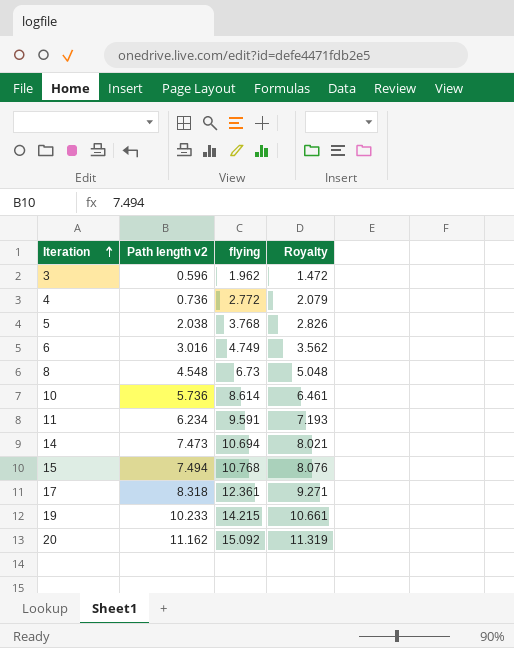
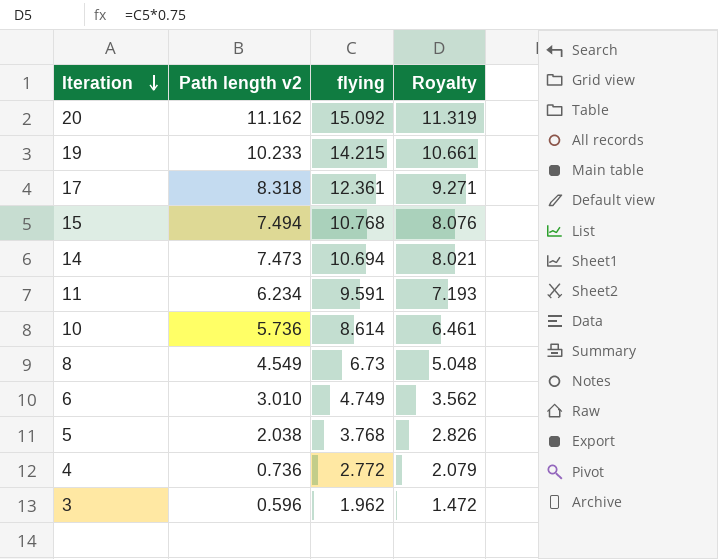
row order: Iteration ascending -> Iteration descending
8 | Path length v2: 4.548 -> 4.549
6 | Path length v2: 3.016 -> 3.010

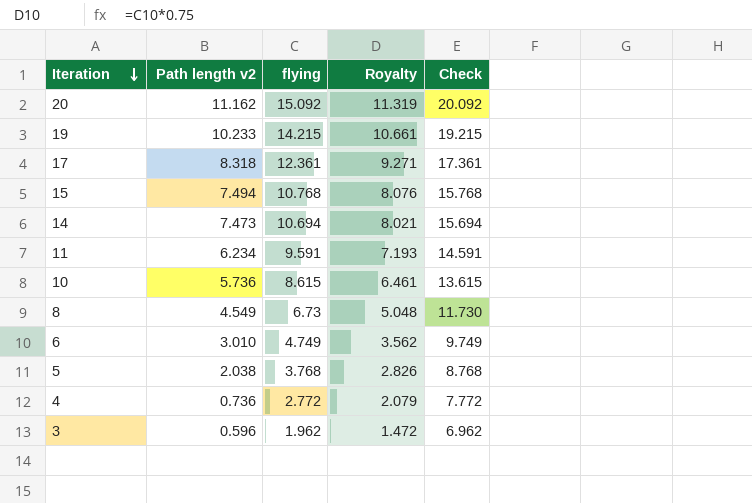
column Check | formula: none -> [flying] + 5
10 | flying: 8.614 -> 8.615

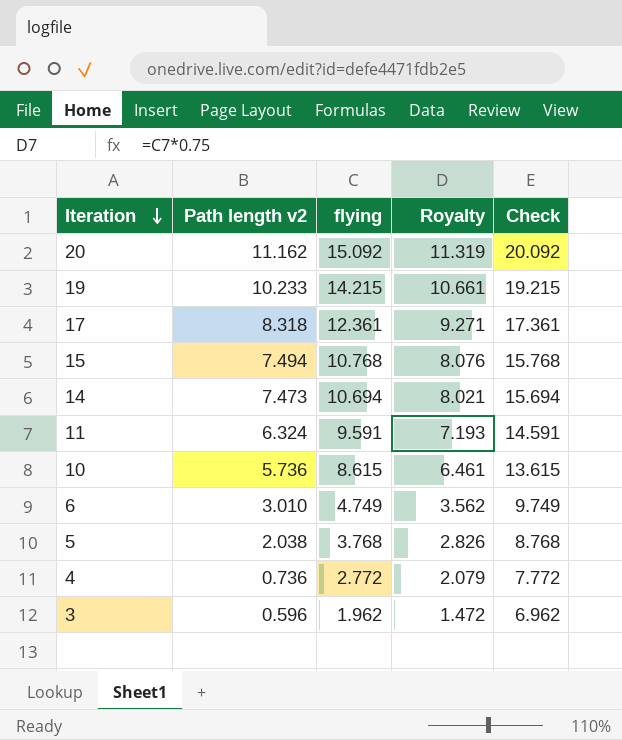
row 8: 4.549 | 6.73 | 5.048 | 11.730 -> none
11 | Path length v2: 6.234 -> 6.324

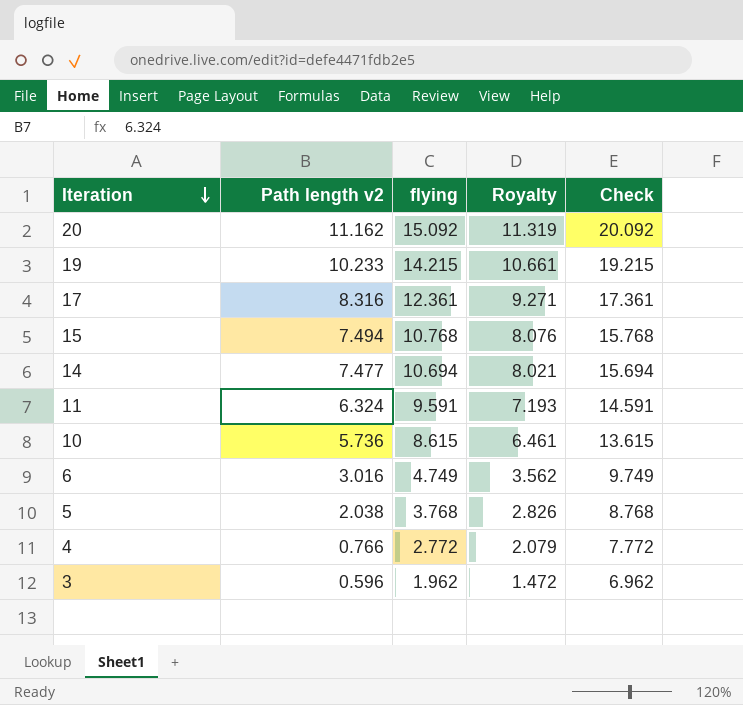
17 | Path length v2: 8.318 -> 8.316
14 | Path length v2: 7.473 -> 7.477
6 | Path length v2: 3.010 -> 3.016
4 | Path length v2: 0.736 -> 0.766

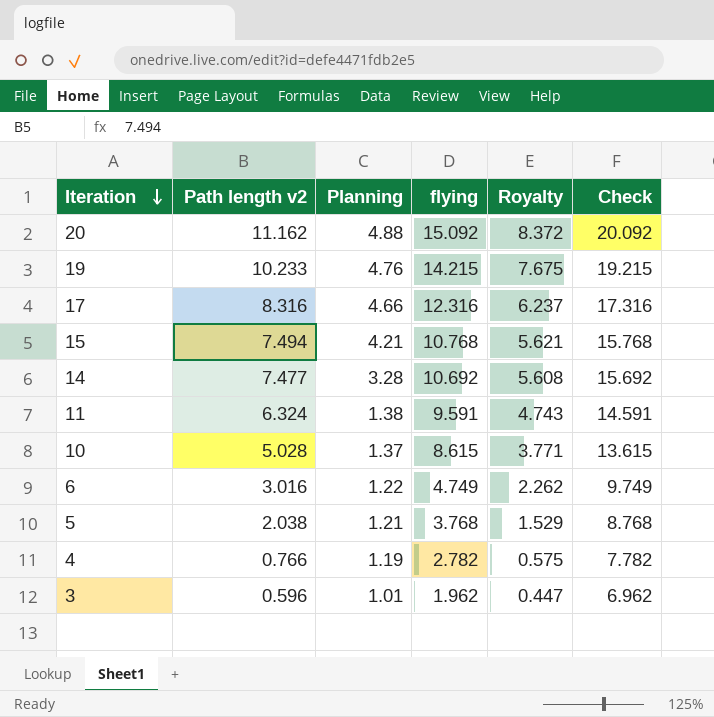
column Planning | position: none -> 3
column Royalty | formula: [flying] * 0.75 -> [Path length v2] * 0.75
17 | flying: 12.361 -> 12.316
17 | Check: 17.361 -> 17.316
14 | flying: 10.694 -> 10.692
14 | Check: 15.694 -> 15.692
10 | Path length v2: 5.736 -> 5.028
4 | flying: 2.772 -> 2.782
4 | Check: 7.772 -> 7.782

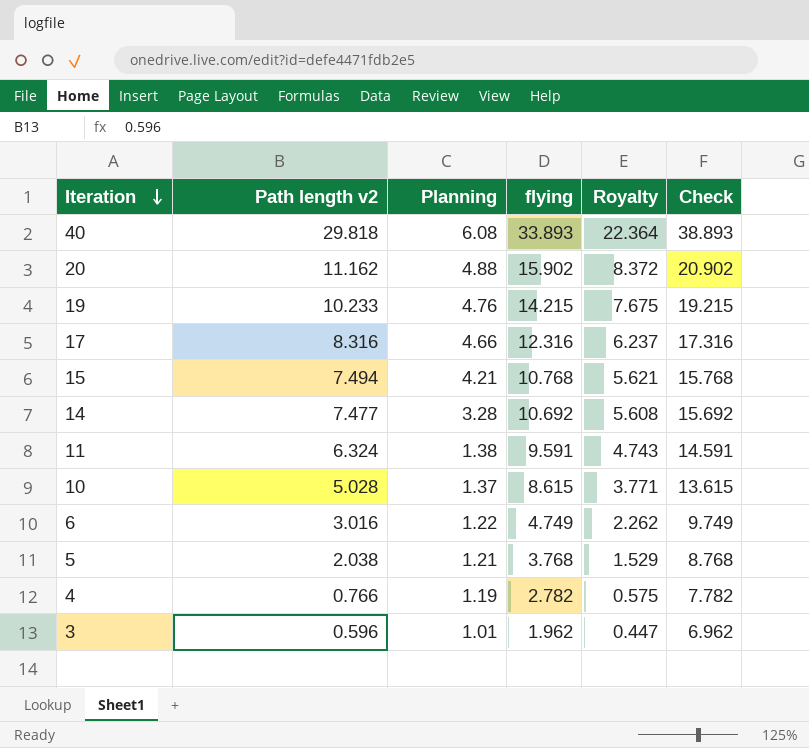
row 40: none -> 29.818 | 6.08 | 33.893 | 22.364 | 38.893
20 | flying: 15.092 -> 15.902
20 | Check: 20.092 -> 20.902

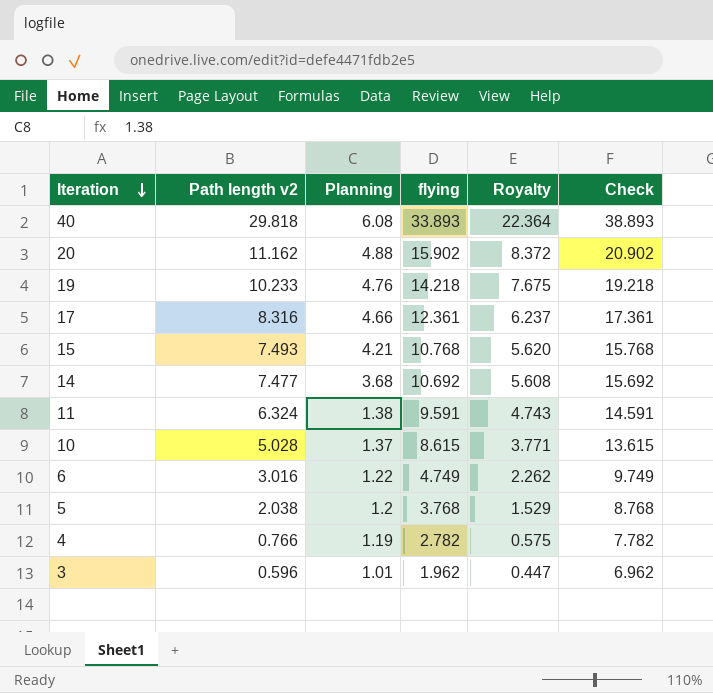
19 | flying: 14.215 -> 14.218
19 | Check: 19.215 -> 19.218
17 | flying: 12.316 -> 12.361
17 | Check: 17.316 -> 17.361
15 | Path length v2: 7.494 -> 7.493
15 | Royalty: 5.621 -> 5.620
14 | Planning: 3.28 -> 3.68
5 | Planning: 1.21 -> 1.2

